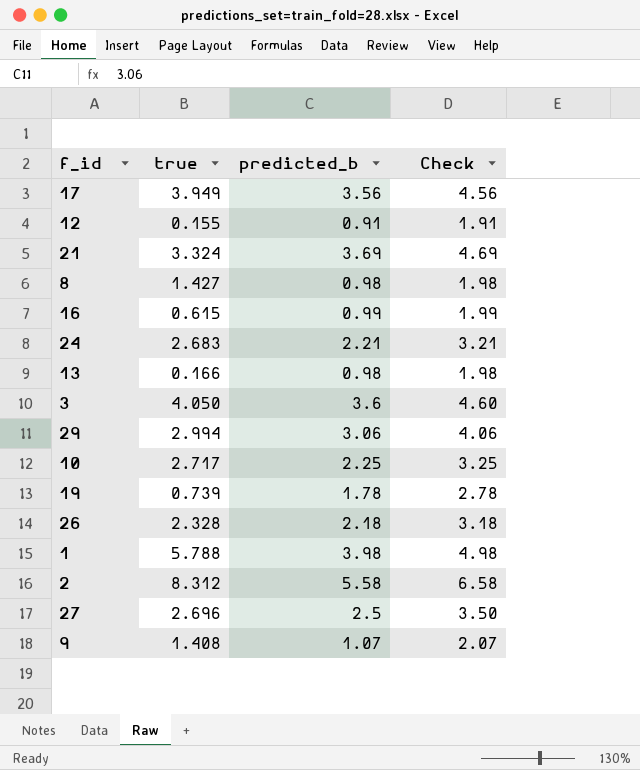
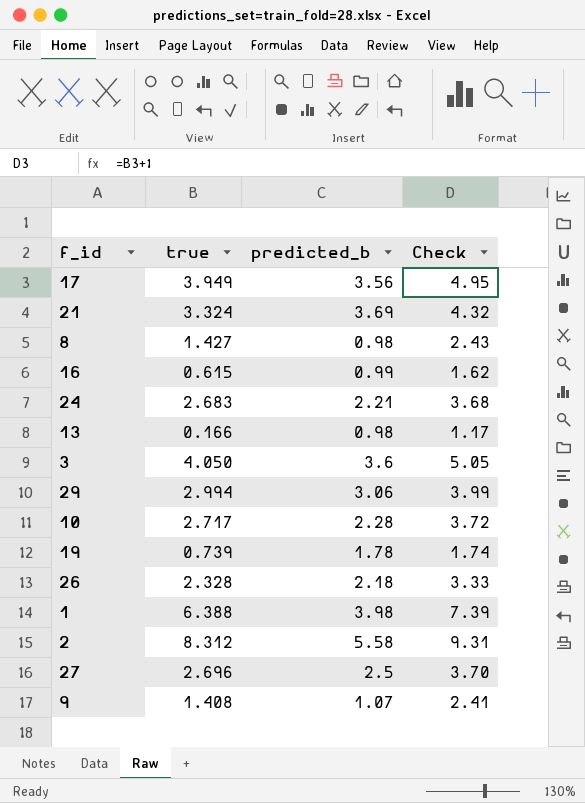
column Check | formula: [predicted_b] + 1 -> [true] + 1
row 12: 0.155 | 0.91 | 1.91 -> none
10 | predicted_b: 2.25 -> 2.28
1 | true: 5.788 -> 6.388

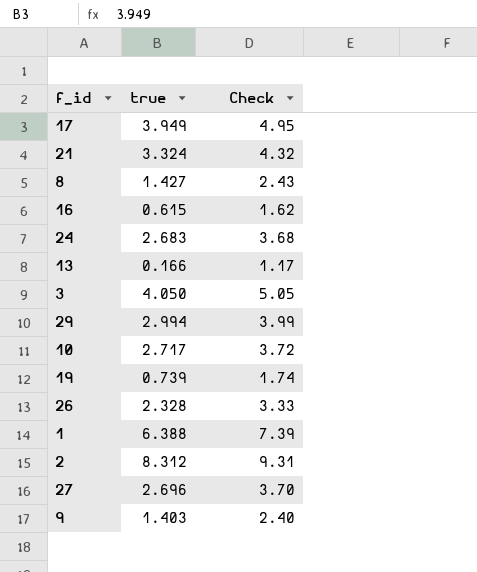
column predicted_b | position: 3 -> none
9 | true: 1.408 -> 1.403
9 | Check: 2.41 -> 2.40

